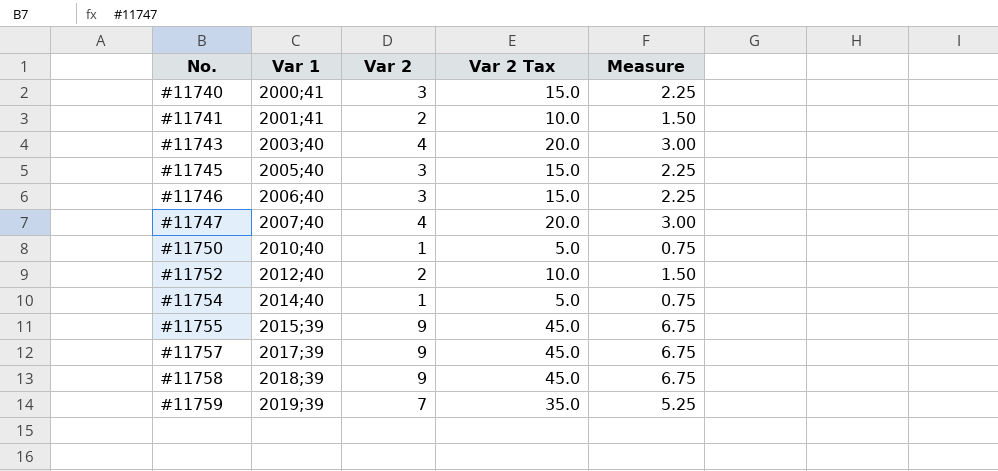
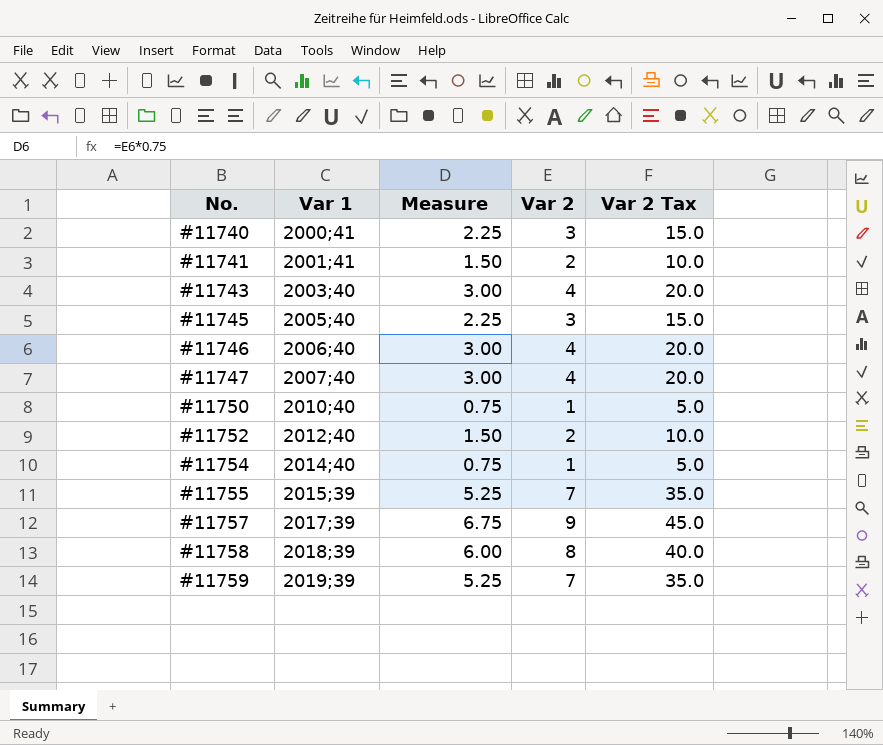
column Measure | position: 5 -> 3
#11746 | Measure: 2.25 -> 3.00
#11746 | Var 2: 3 -> 4
#11746 | Var 2 Tax: 15.0 -> 20.0
#11755 | Measure: 6.75 -> 5.25
#11755 | Var 2: 9 -> 7
#11755 | Var 2 Tax: 45.0 -> 35.0
#11758 | Measure: 6.75 -> 6.00
#11758 | Var 2: 9 -> 8
#11758 | Var 2 Tax: 45.0 -> 40.0

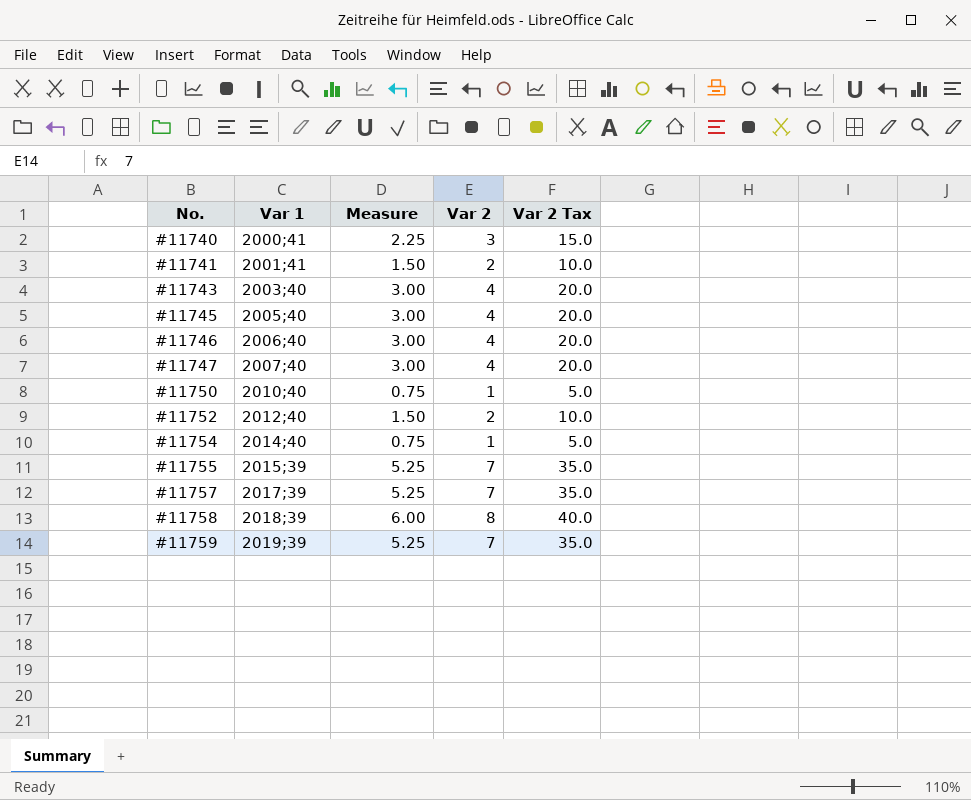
#11745 | Measure: 2.25 -> 3.00
#11745 | Var 2: 3 -> 4
#11745 | Var 2 Tax: 15.0 -> 20.0
#11757 | Measure: 6.75 -> 5.25
#11757 | Var 2: 9 -> 7
#11757 | Var 2 Tax: 45.0 -> 35.0

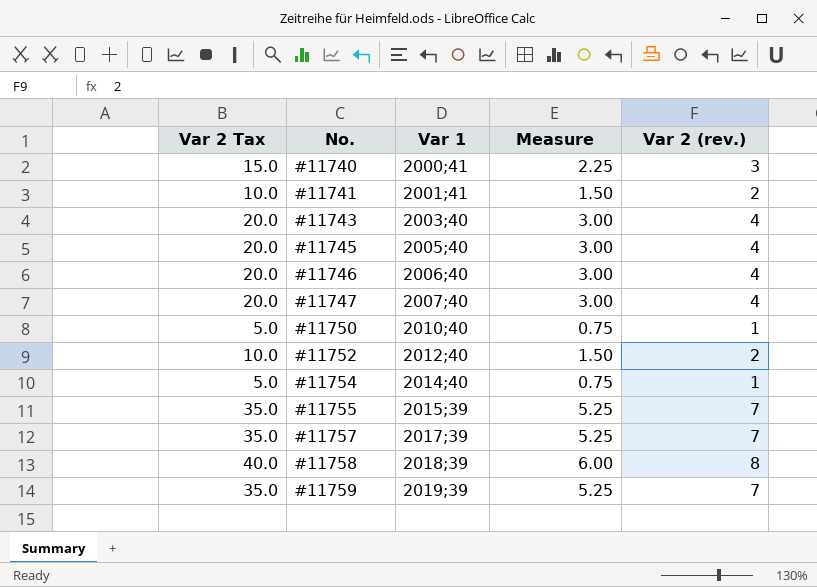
column Var 2 Tax | position: 5 -> 1
column name: Var 2 -> Var 2 (rev.)

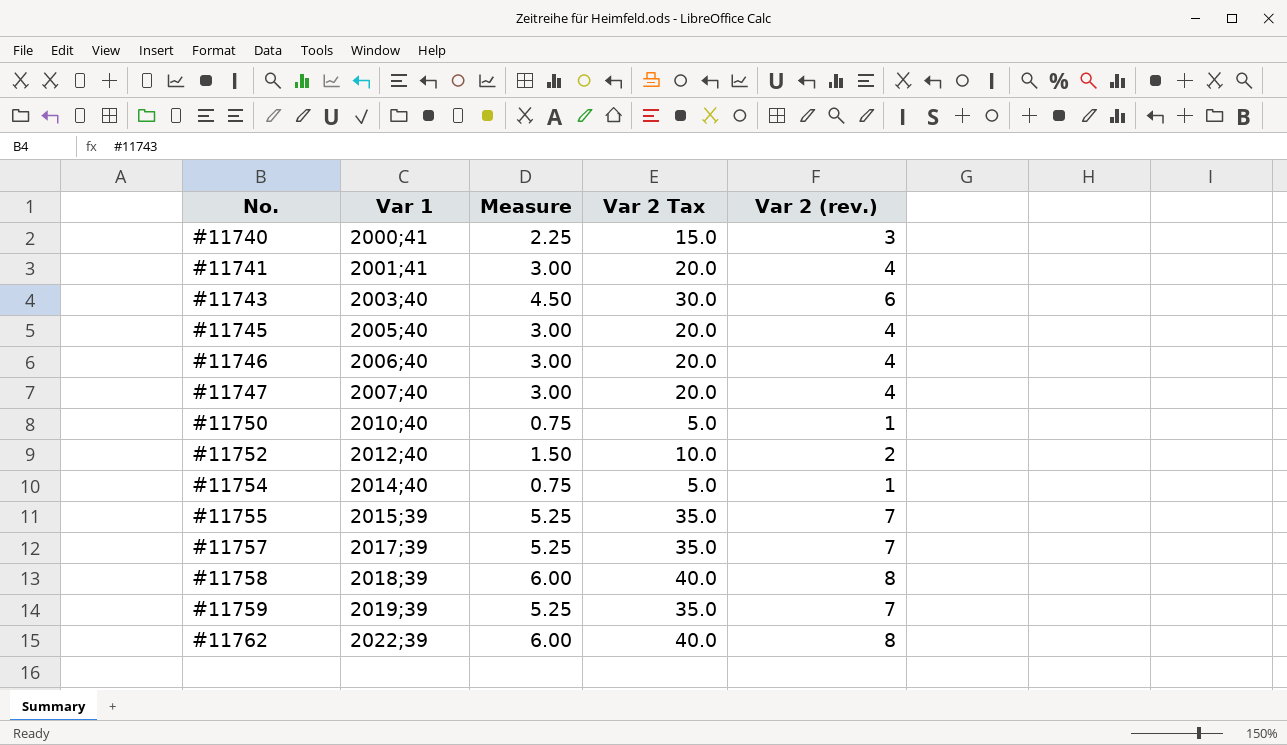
column Var 2 Tax | position: 1 -> 4
#11741 | Measure: 1.50 -> 3.00
#11741 | Var 2 Tax: 10.0 -> 20.0
#11741 | Var 2 (rev.): 2 -> 4
#11743 | Measure: 3.00 -> 4.50
#11743 | Var 2 Tax: 20.0 -> 30.0
#11743 | Var 2 (rev.): 4 -> 6
row #11762: none -> 2022;39 | 6.00 | 40.0 | 8

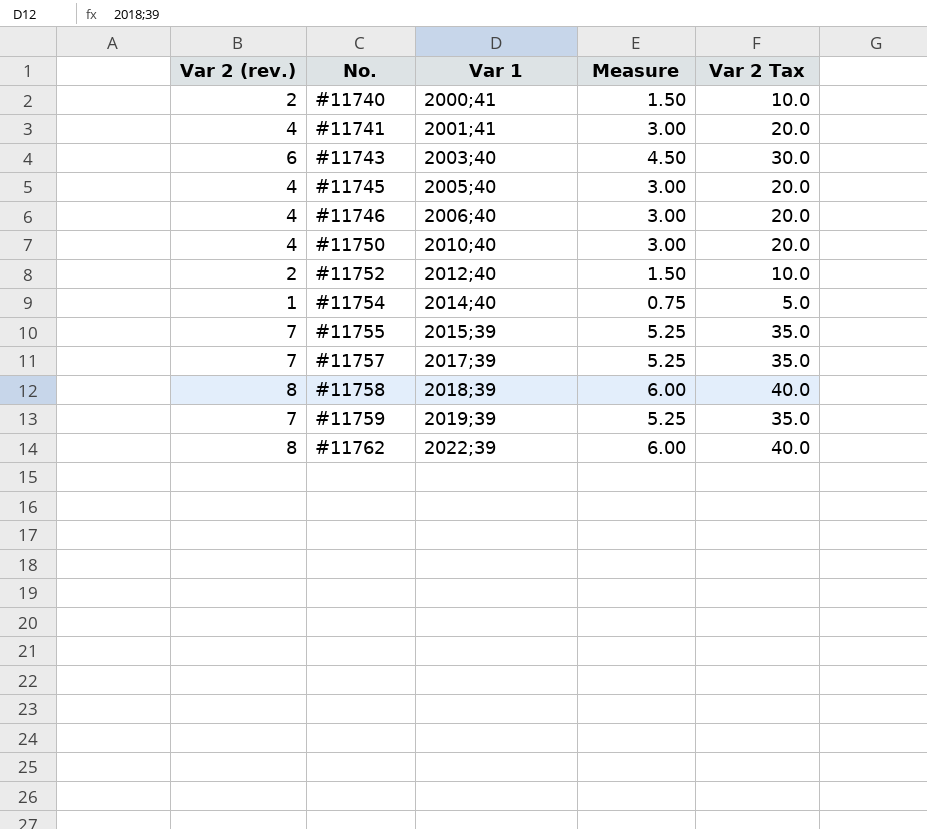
column Var 2 (rev.) | position: 5 -> 1
row #11747: 2007;40 | 3.00 | 20.0 | 4 -> none
#11740 | Var 2 (rev.): 3 -> 2
#11740 | Measure: 2.25 -> 1.50
#11740 | Var 2 Tax: 15.0 -> 10.0
#11750 | Var 2 (rev.): 1 -> 4
#11750 | Measure: 0.75 -> 3.00
#11750 | Var 2 Tax: 5.0 -> 20.0

